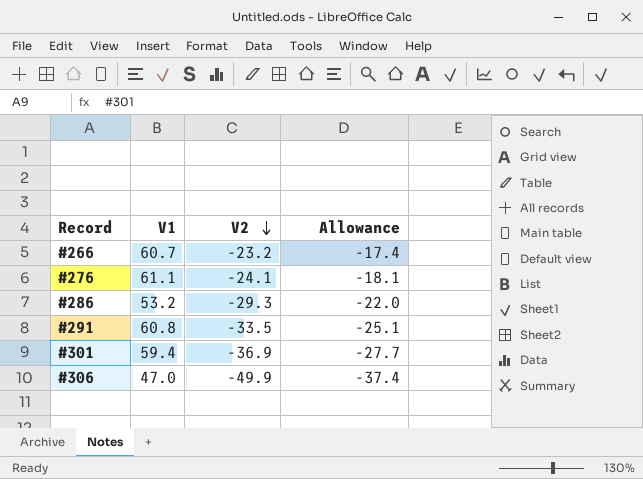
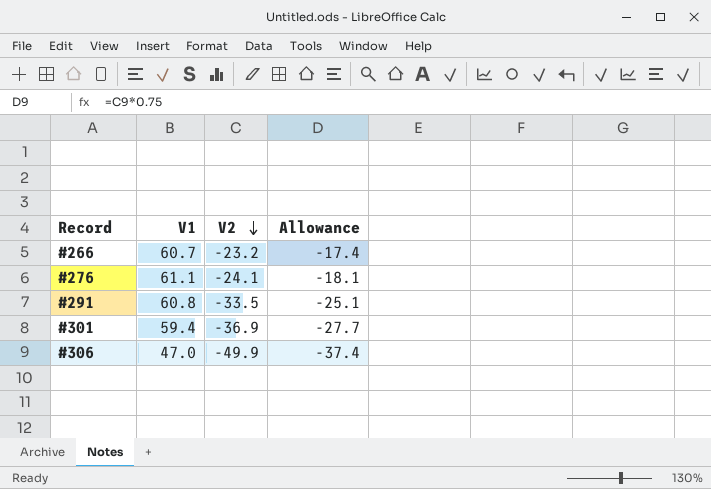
row #286: 53.2 | -29.3 | -22.0 -> none

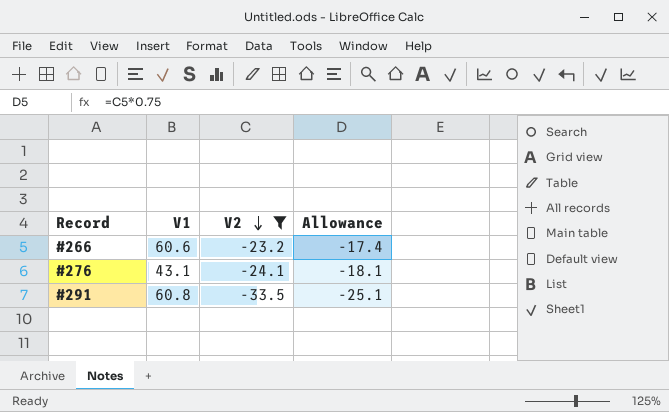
filter: none -> V2 >= -33.5
#266 | V1: 60.7 -> 60.6
#276 | V1: 61.1 -> 43.1

